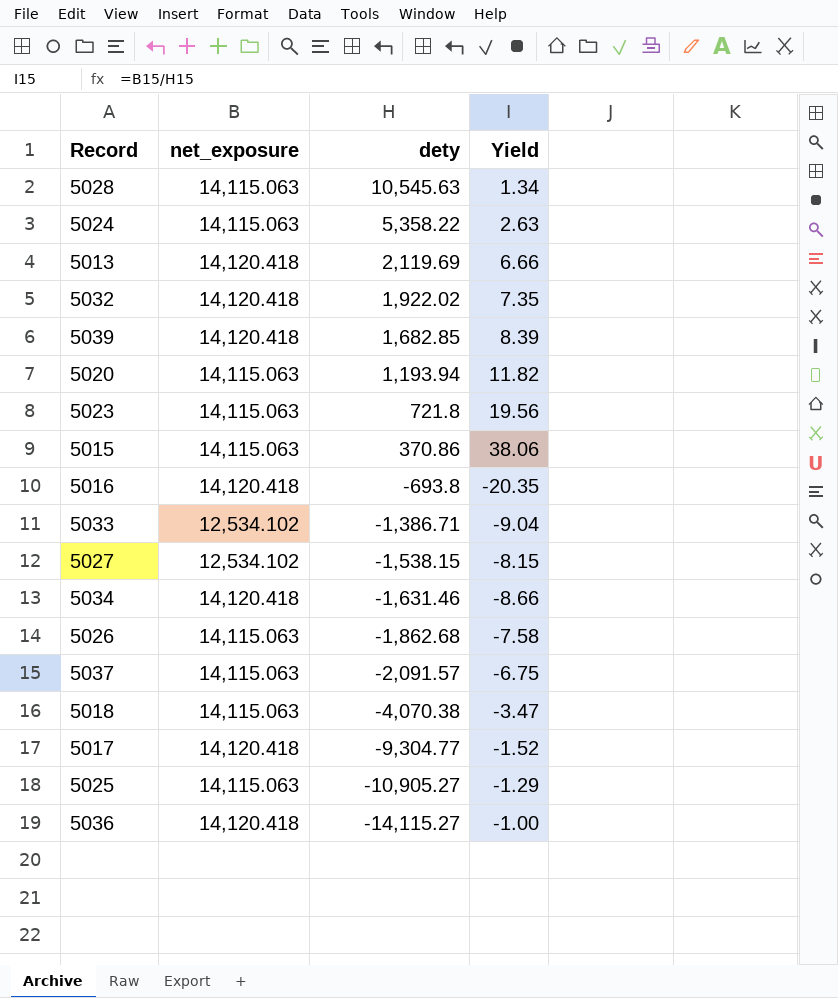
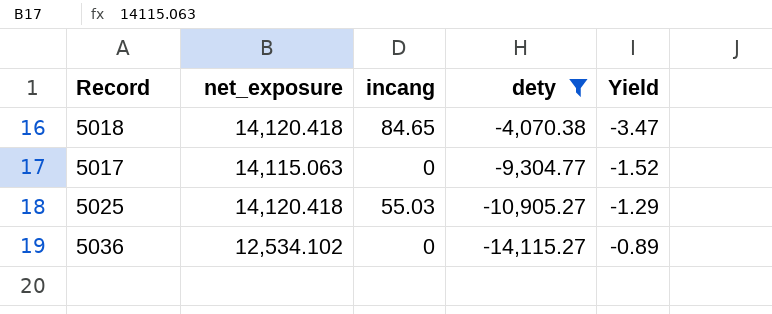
filter: none -> dety <= -4,070.38
column incang | position: none -> 3
5018 | net_exposure: 14,115.063 -> 14,120.418
5017 | net_exposure: 14,120.418 -> 14,115.063
5025 | net_exposure: 14,115.063 -> 14,120.418
5036 | net_exposure: 14,120.418 -> 12,534.102
5036 | Yield: -1.00 -> -0.89

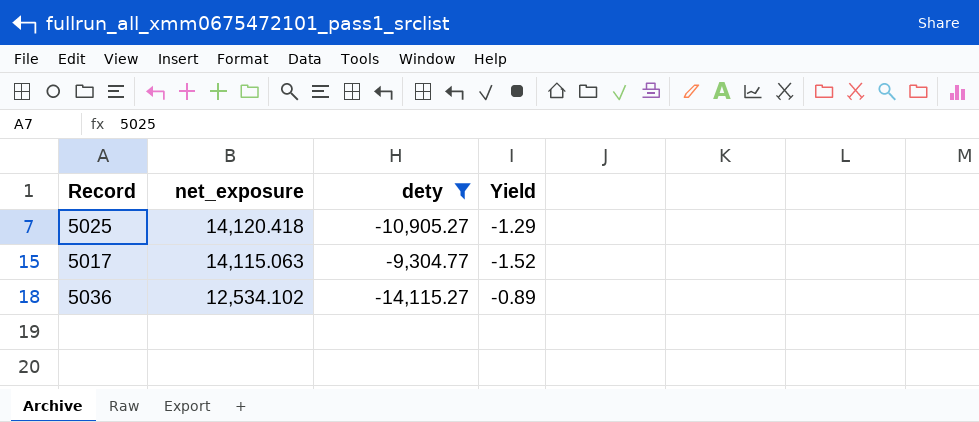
row order: dety descending -> net_exposure descending
column incang | position: 3 -> none
row 5018: 14,120.418 | 84.65 | -4,070.38 | -3.47 -> none

